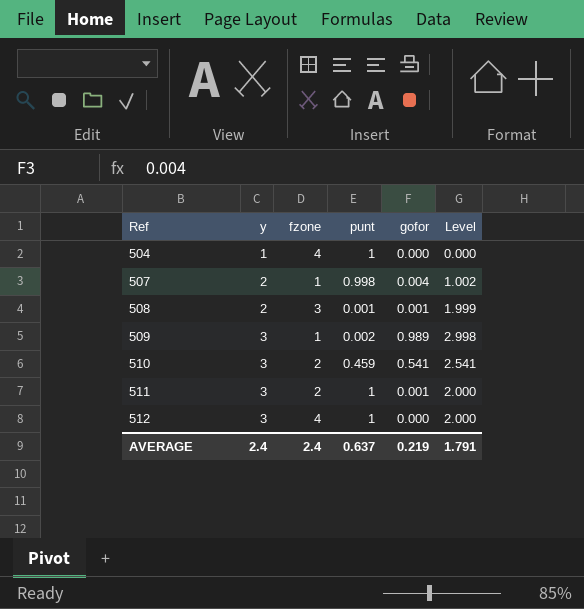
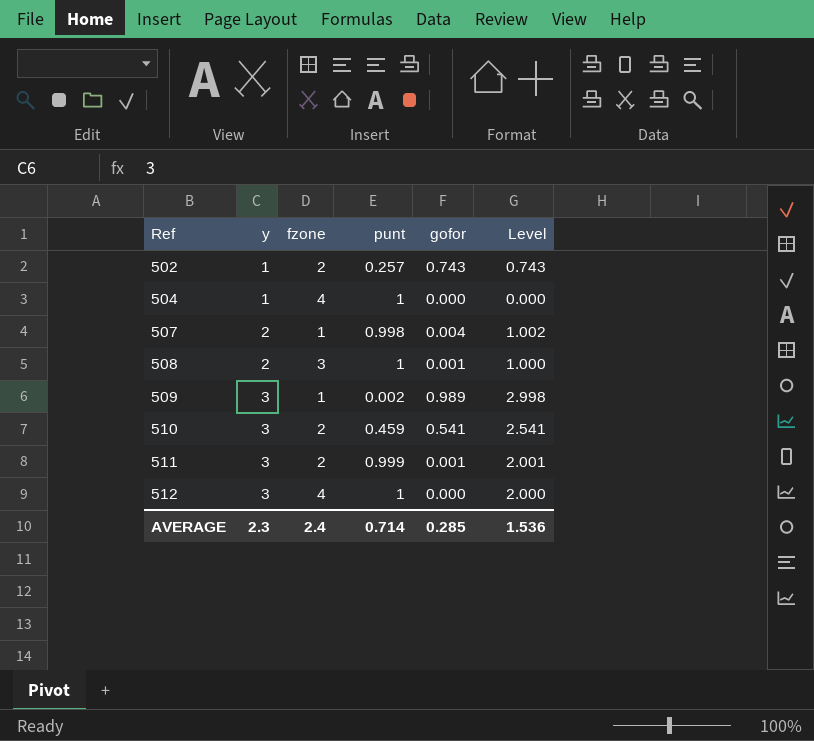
row 502: none -> 1 | 2 | 0.257 | 0.743 | 0.743
508 | punt: 0.001 -> 1
508 | Level: 1.999 -> 1.000
511 | punt: 1 -> 0.999
511 | Level: 2.000 -> 2.001
AVERAGE | y: 2.4 -> 2.3
AVERAGE | punt: 0.637 -> 0.714
AVERAGE | gofor: 0.219 -> 0.285
AVERAGE | Level: 1.791 -> 1.536

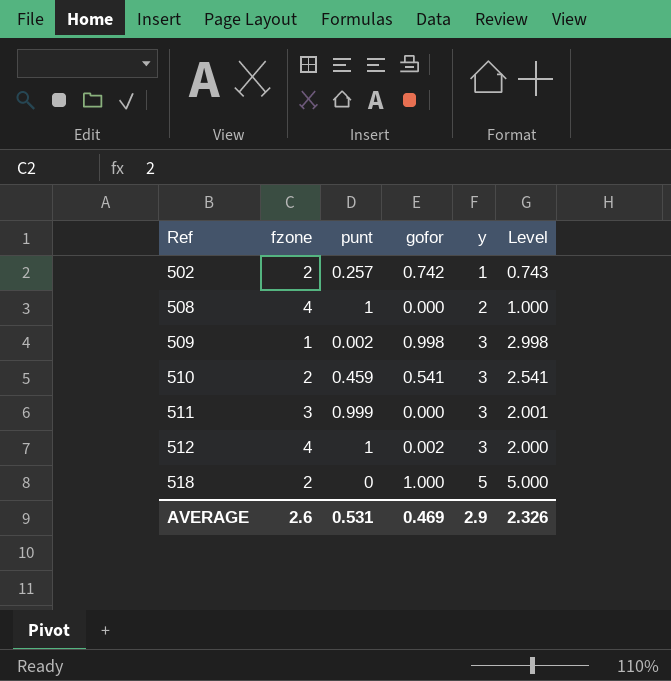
column y | position: 2 -> 5
row 504: 1 | 4 | 1 | 0.000 | 0.000 -> none
row 507: 2 | 1 | 0.998 | 0.004 | 1.002 -> none
502 | gofor: 0.743 -> 0.742
508 | fzone: 3 -> 4
508 | gofor: 0.001 -> 0.000
509 | gofor: 0.989 -> 0.998
511 | fzone: 2 -> 3
511 | gofor: 0.001 -> 0.000
512 | gofor: 0.000 -> 0.002
row 518: none -> 2 | 0 | 1.000 | 5 | 5.000
AVERAGE | fzone: 2.4 -> 2.6
AVERAGE | punt: 0.714 -> 0.531
AVERAGE | gofor: 0.285 -> 0.469
AVERAGE | y: 2.3 -> 2.9
AVERAGE | Level: 1.536 -> 2.326

